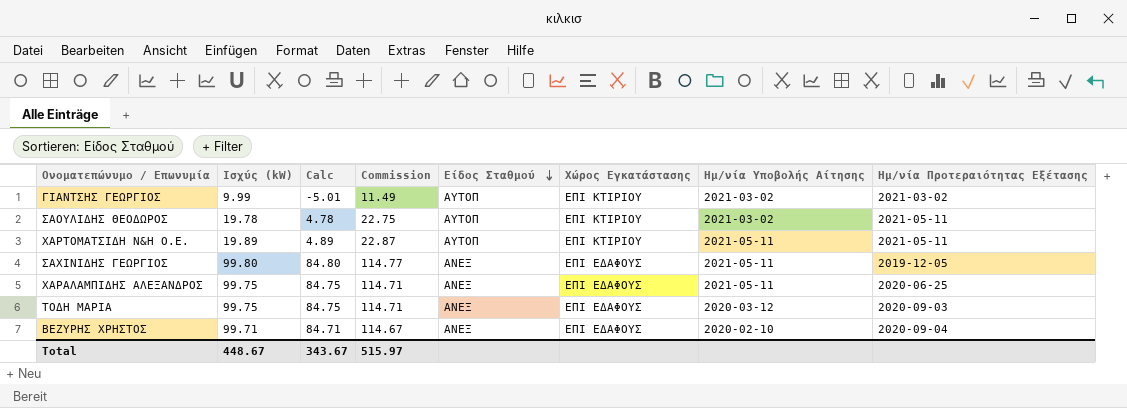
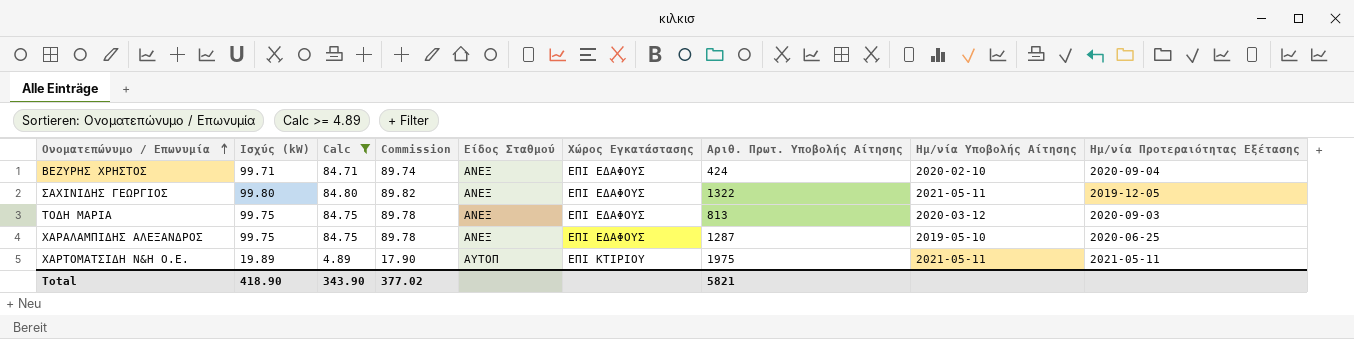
filter: none -> Calc >= 4.89
row order: Είδος Σταθμού descending -> Ονοματεπώνυμο / Επωνυμία ascending
column Commission | formula: [Ισχύς (kW)] * 1.15 -> [Ισχύς (kW)] * 0.9
column Αριθ. Πρωτ. Υποβολής Αίτησης | position: none -> 7
ΧΑΡΑΛΑΜΠΙΔΗΣ ΑΛΕΞΑΝΔΡΟΣ | Ημ/νία Υποβολής Αίτησης: 2021-05-11 -> 2019-05-10
Total | Ισχύς (kW): 448.67 -> 418.90
Total | Calc: 343.67 -> 343.90
Total | Commission: 515.97 -> 377.02

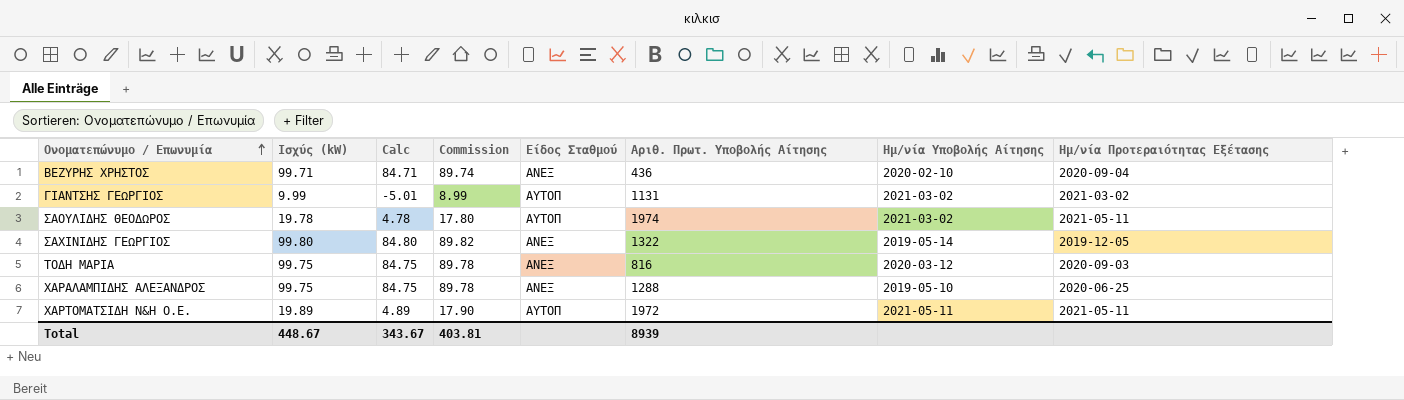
filter: Calc >= 4.89 -> none
column Χώρος Εγκατάστασης | position: 6 -> none
ΒΕΖΥΡΗΣ ΧΡΗΣΤΟΣ | Αριθ. Πρωτ. Υποβολής Αίτησης: 424 -> 436
ΣΑΧΙΝΙΔΗΣ ΓΕΩΡΓΙΟΣ | Ημ/νία Υποβολής Αίτησης: 2021-05-11 -> 2019-05-14
ΤΟΔΗ ΜΑΡΙΑ | Αριθ. Πρωτ. Υποβολής Αίτησης: 813 -> 816
ΧΑΡΑΛΑΜΠΙΔΗΣ ΑΛΕΞΑΝΔΡΟΣ | Αριθ. Πρωτ. Υποβολής Αίτησης: 1287 -> 1288
ΧΑΡΤΟΜΑΤΣΙΔΗ Ν&Η Ο.Ε. | Αριθ. Πρωτ. Υποβολής Αίτησης: 1975 -> 1972
Total | Ισχύς (kW): 418.90 -> 448.67
Total | Calc: 343.90 -> 343.67
Total | Commission: 377.02 -> 403.81
Total | Αριθ. Πρωτ. Υποβολής Αίτησης: 5821 -> 8939

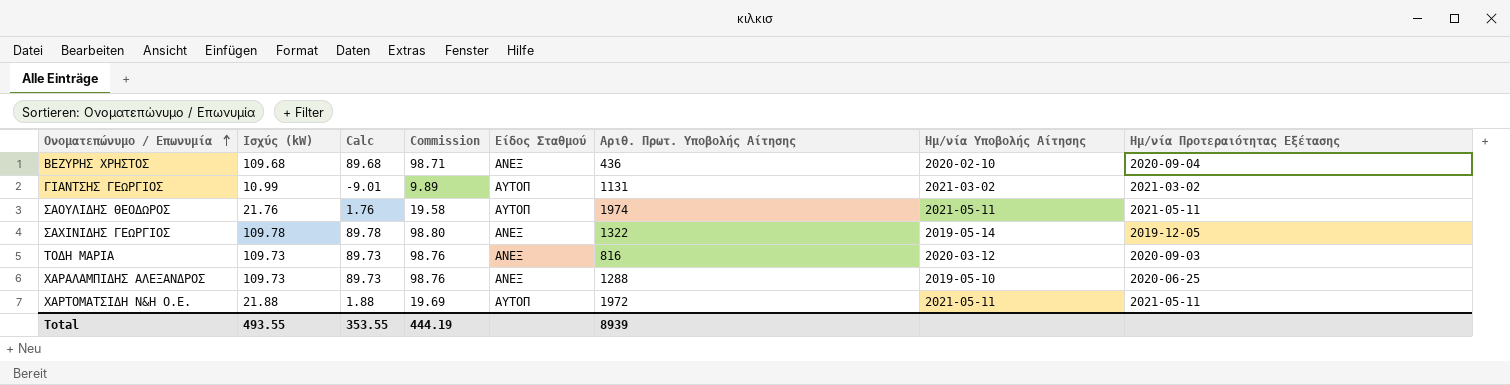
column Calc | formula: [Ισχύς (kW)] - 15 -> [Ισχύς (kW)] - 20
ΒΕΖΥΡΗΣ ΧΡΗΣΤΟΣ | Ισχύς (kW): 99.71 -> 109.68
ΒΕΖΥΡΗΣ ΧΡΗΣΤΟΣ | Commission: 89.74 -> 98.71
ΓΙΑΝΤΣΗΣ ΓΕΩΡΓΙΟΣ | Ισχύς (kW): 9.99 -> 10.99
ΓΙΑΝΤΣΗΣ ΓΕΩΡΓΙΟΣ | Commission: 8.99 -> 9.89
ΣΑΟΥΛΙΔΗΣ ΘΕΟΔΩΡΟΣ | Ισχύς (kW): 19.78 -> 21.76
ΣΑΟΥΛΙΔΗΣ ΘΕΟΔΩΡΟΣ | Commission: 17.80 -> 19.58
ΣΑΟΥΛΙΔΗΣ ΘΕΟΔΩΡΟΣ | Ημ/νία Υποβολής Αίτησης: 2021-03-02 -> 2021-05-11
ΣΑΧΙΝΙΔΗΣ ΓΕΩΡΓΙΟΣ | Ισχύς (kW): 99.80 -> 109.78
ΣΑΧΙΝΙΔΗΣ ΓΕΩΡΓΙΟΣ | Commission: 89.82 -> 98.80
ΤΟΔΗ ΜΑΡΙΑ | Ισχύς (kW): 99.75 -> 109.73
ΤΟΔΗ ΜΑΡΙΑ | Commission: 89.78 -> 98.76
ΧΑΡΑΛΑΜΠΙΔΗΣ ΑΛΕΞΑΝΔΡΟΣ | Ισχύς (kW): 99.75 -> 109.73
ΧΑΡΑΛΑΜΠΙΔΗΣ ΑΛΕΞΑΝΔΡΟΣ | Commission: 89.78 -> 98.76
ΧΑΡΤΟΜΑΤΣΙΔΗ Ν&Η Ο.Ε. | Ισχύς (kW): 19.89 -> 21.88
ΧΑΡΤΟΜΑΤΣΙΔΗ Ν&Η Ο.Ε. | Commission: 17.90 -> 19.69
Total | Ισχύς (kW): 448.67 -> 493.55
Total | Calc: 343.67 -> 353.55
Total | Commission: 403.81 -> 444.19

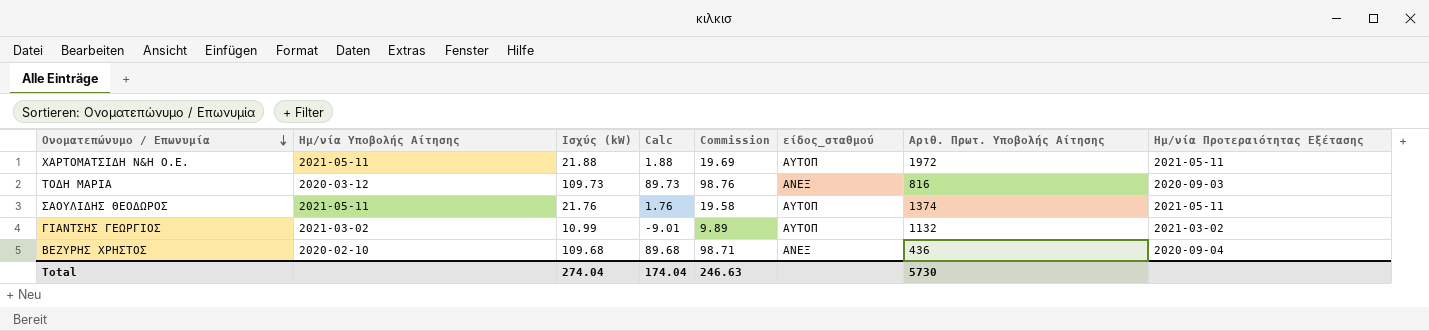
row order: Ονοματεπώνυμο / Επωνυμία ascending -> Ονοματεπώνυμο / Επωνυμία descending
column Ημ/νία Υποβολής Αίτησης | position: 7 -> 2
column name: Είδος Σταθμού -> είδος_σταθμού
row ΣΑΧΙΝΙΔΗΣ ΓΕΩΡΓΙΟΣ: 109.78 | 89.78 | 98.80 | ΑΝΕΞ | 1322 | 2019-05-14 | 2019-12-05 -> none
row ΧΑΡΑΛΑΜΠΙΔΗΣ ΑΛΕΞΑΝΔΡΟΣ: 109.73 | 89.73 | 98.76 | ΑΝΕΞ | 1288 | 2019-05-10 | 2020-06-25 -> none
ΣΑΟΥΛΙΔΗΣ ΘΕΟΔΩΡΟΣ | Αριθ. Πρωτ. Υποβολής Αίτησης: 1974 -> 1374
ΓΙΑΝΤΣΗΣ ΓΕΩΡΓΙΟΣ | Αριθ. Πρωτ. Υποβολής Αίτησης: 1131 -> 1132
Total | Ισχύς (kW): 493.55 -> 274.04
Total | Calc: 353.55 -> 174.04
Total | Commission: 444.19 -> 246.63
Total | Αριθ. Πρωτ. Υποβολής Αίτησης: 8939 -> 5730

